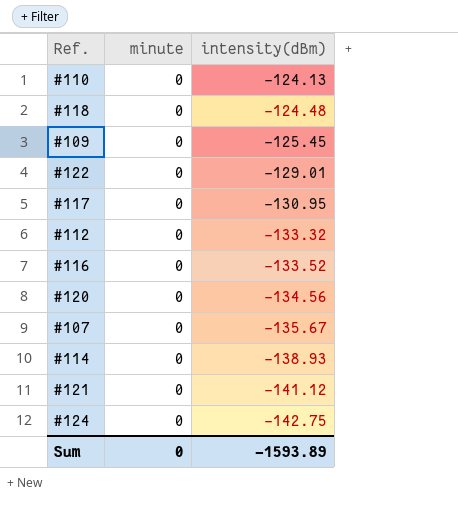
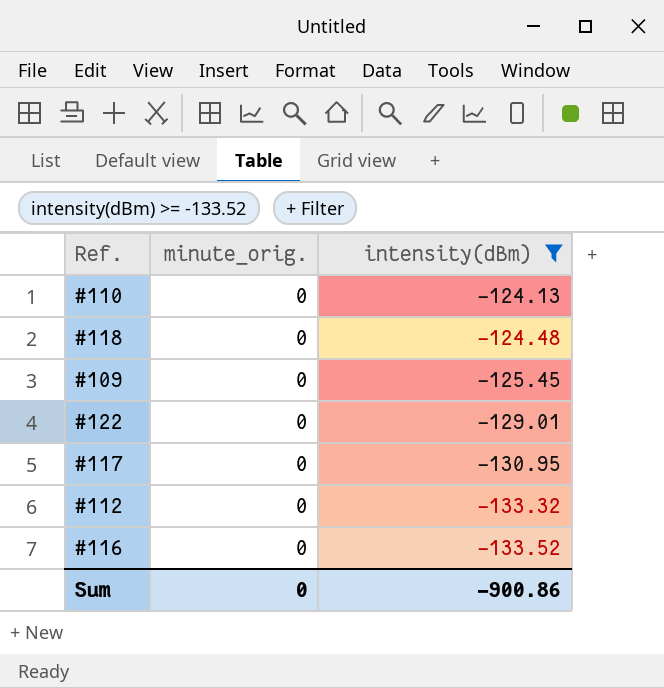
filter: none -> intensity(dBm) >= -133.52
column name: minute -> minute_orig.
Sum | intensity(dBm): -1593.89 -> -900.86

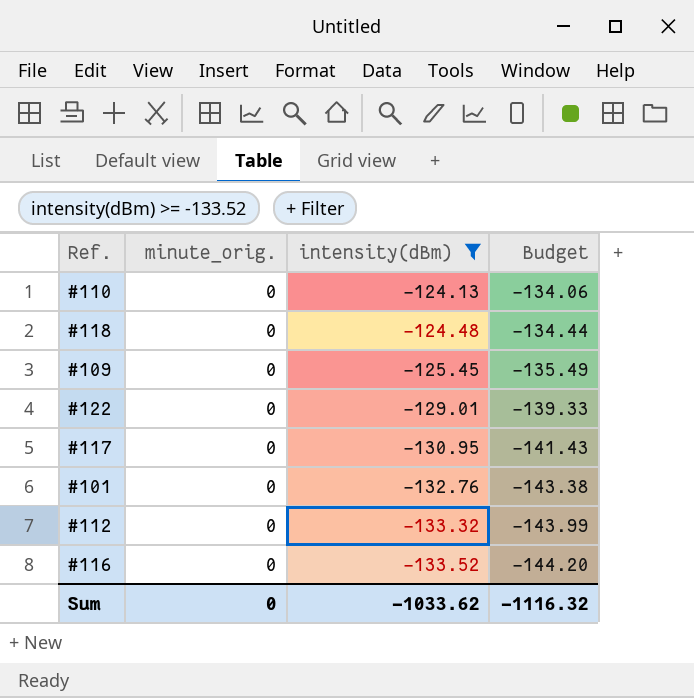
column Budget | formula: none -> [intensity(dBm)] * 1.08
row #101: none -> 0 | -132.76 | -143.38
Sum | intensity(dBm): -900.86 -> -1033.62

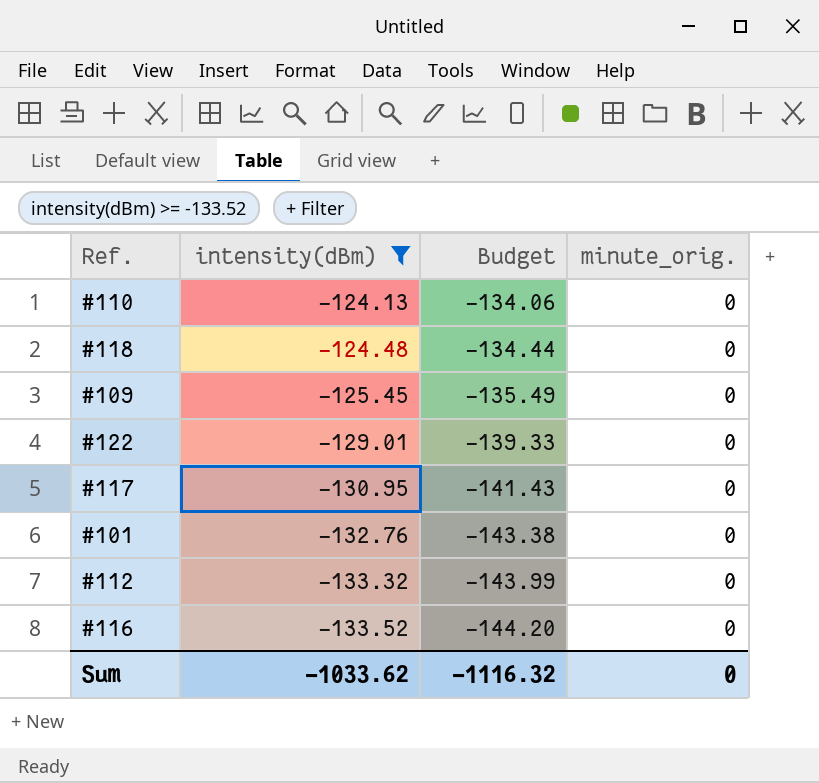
column minute_orig. | position: 2 -> 4

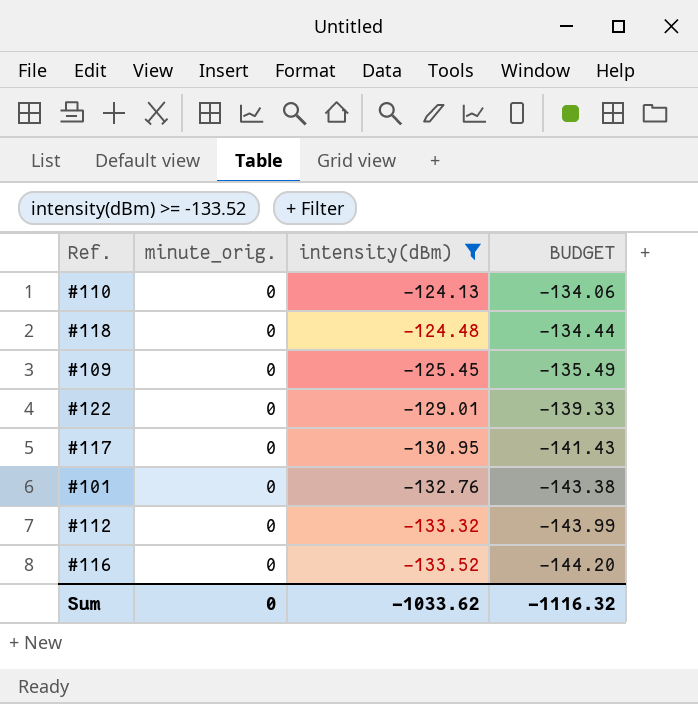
column minute_orig. | position: 4 -> 2
column name: Budget -> BUDGET

